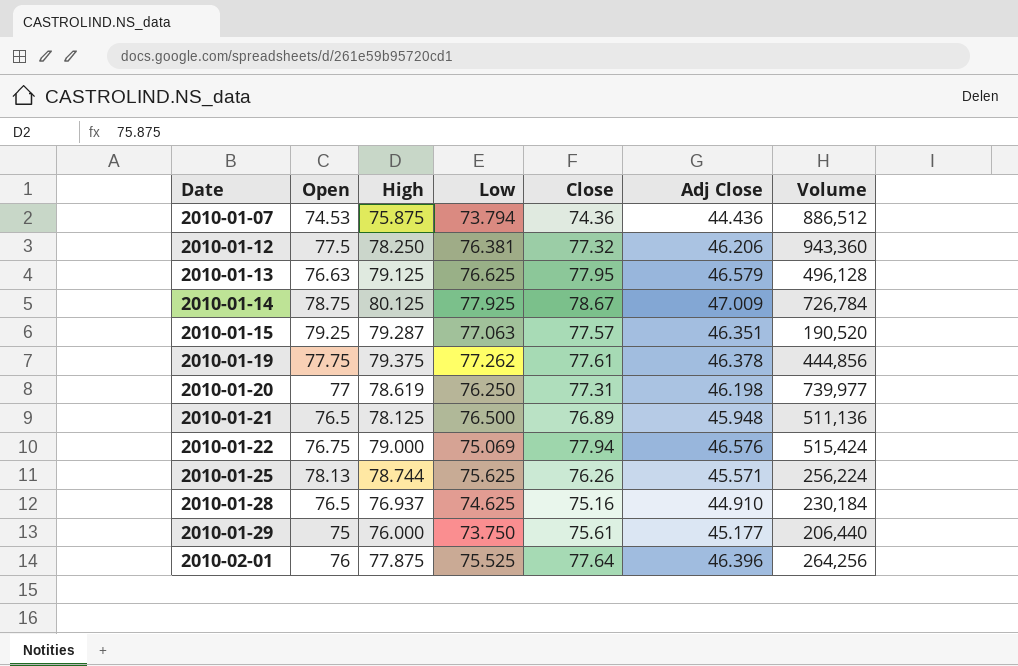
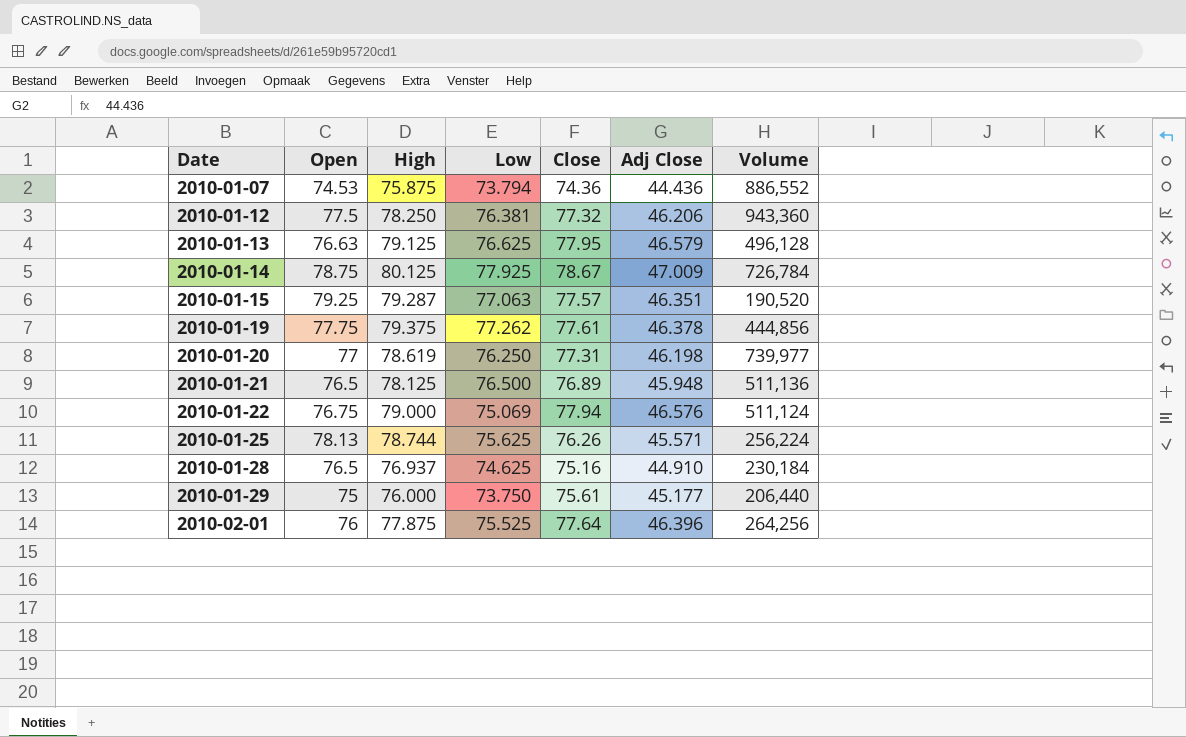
2010-01-07 | Volume: 886,512 -> 886,552
2010-01-22 | Volume: 515,424 -> 511,124

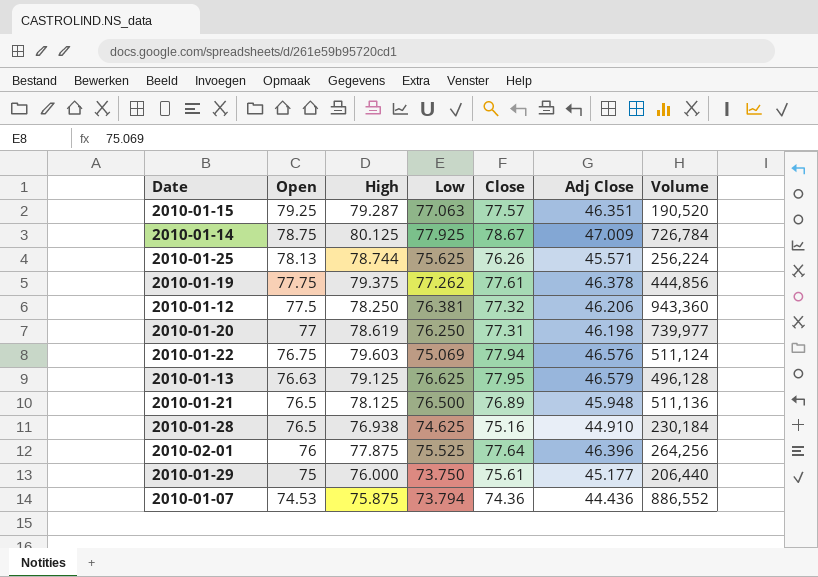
row order: Date ascending -> Open descending
2010-01-22 | High: 79.000 -> 79.603
2010-01-28 | High: 76.937 -> 76.938

